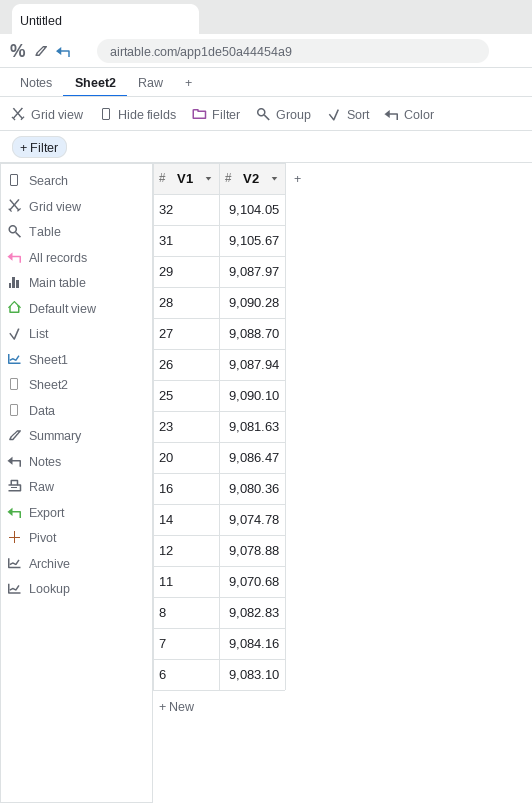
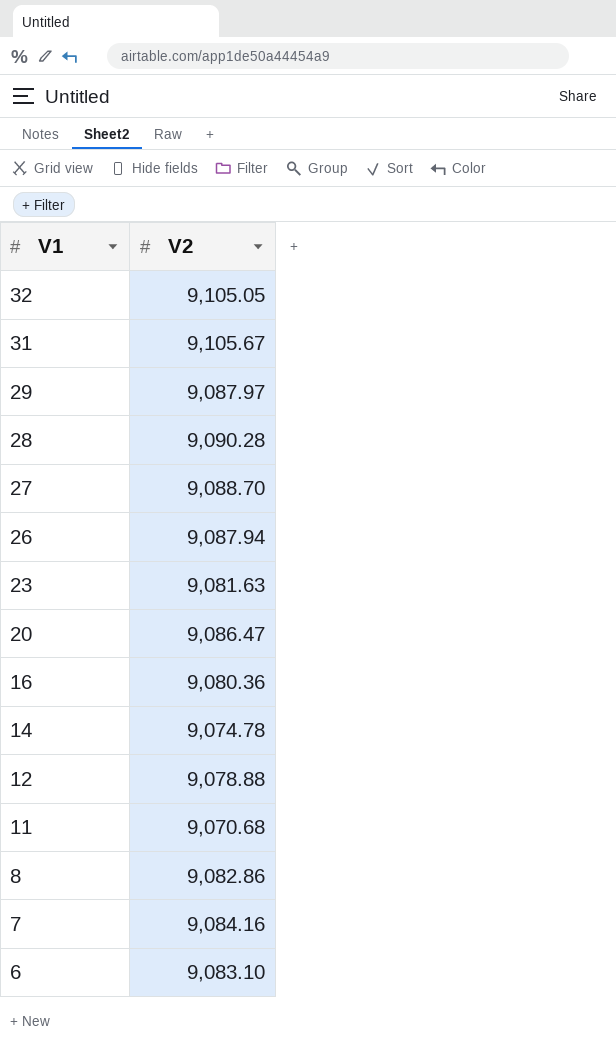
row 25: 9,090.10 -> none
32 | V2: 9,104.05 -> 9,105.05
8 | V2: 9,082.83 -> 9,082.86

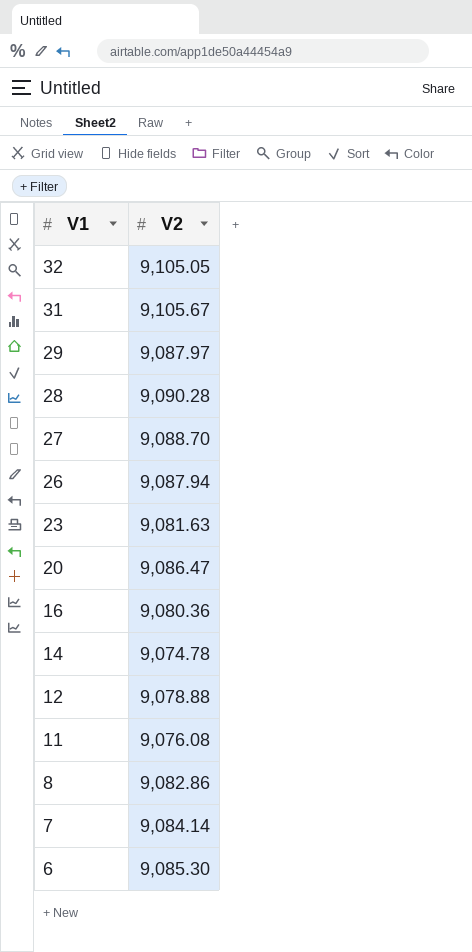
11 | V2: 9,070.68 -> 9,076.08
7 | V2: 9,084.16 -> 9,084.14
6 | V2: 9,083.10 -> 9,085.30

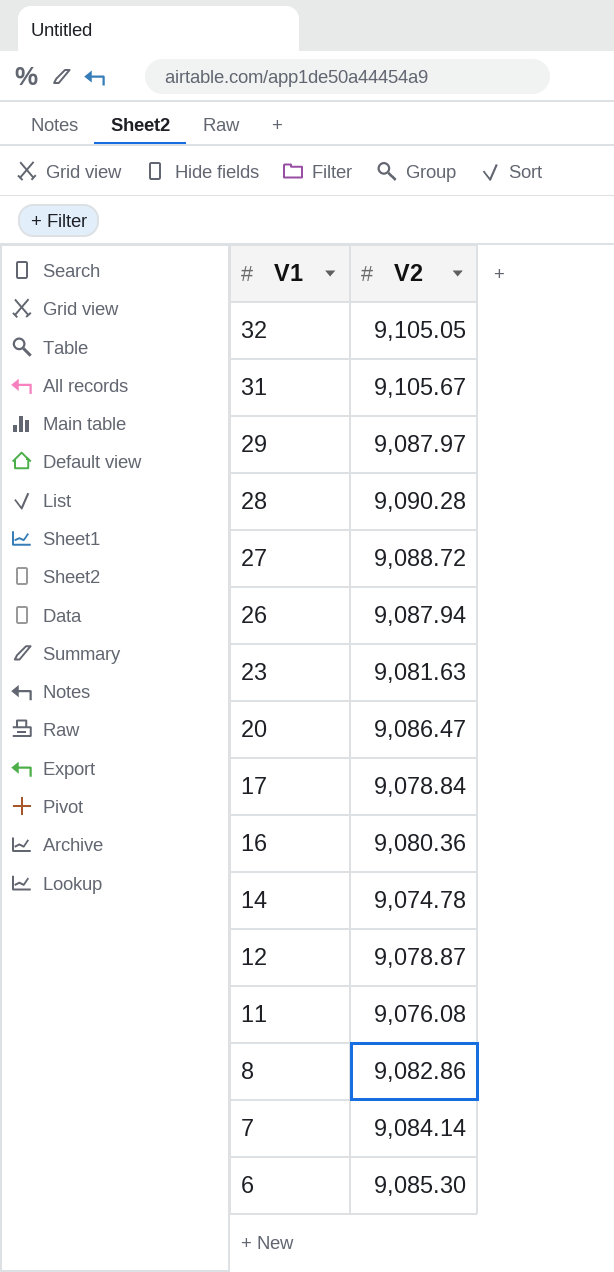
27 | V2: 9,088.70 -> 9,088.72
row 17: none -> 9,078.84
12 | V2: 9,078.88 -> 9,078.87

